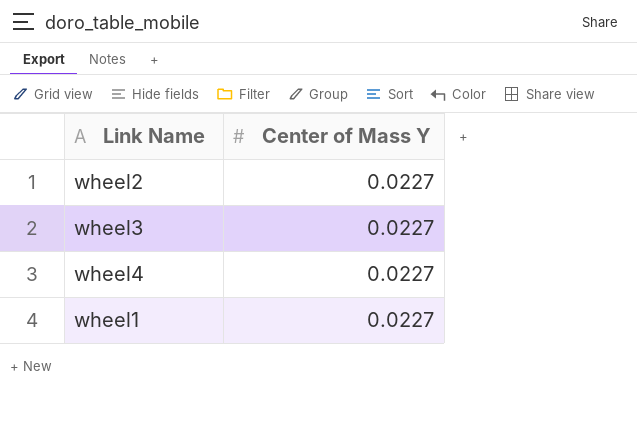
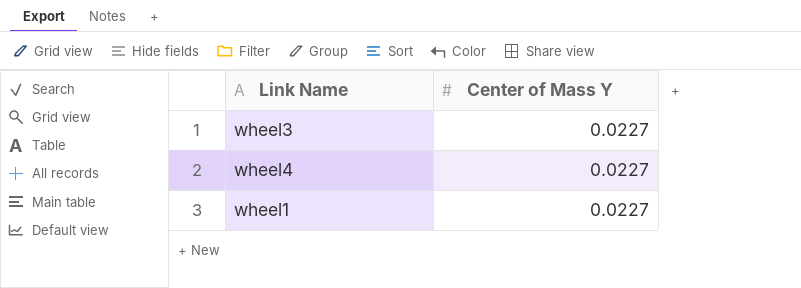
row wheel2: 0.0227 -> none

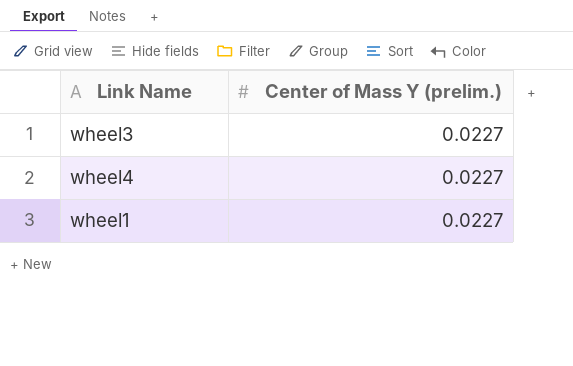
column name: Center of Mass Y -> Center of Mass Y (prelim.)

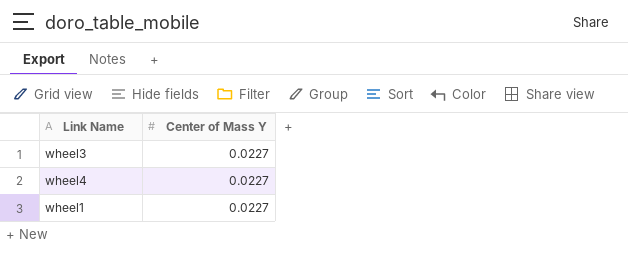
column name: Center of Mass Y (prelim.) -> Center of Mass Y

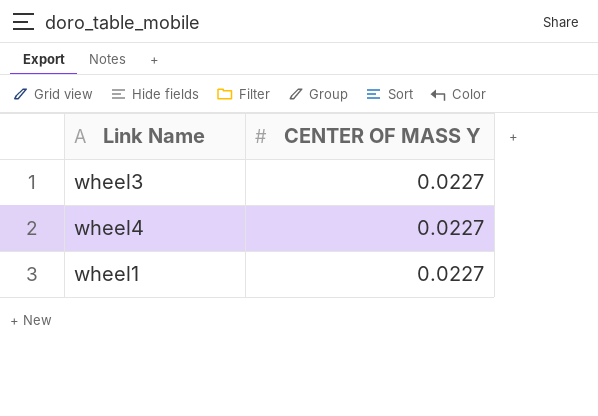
column name: Center of Mass Y -> CENTER OF MASS Y

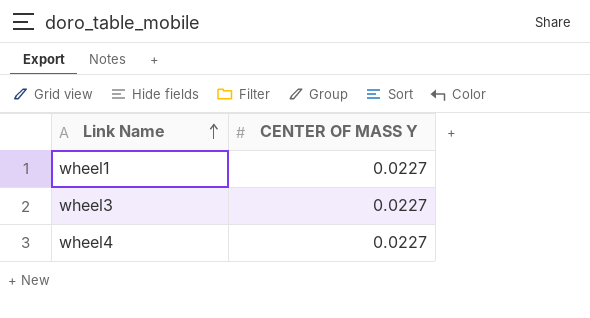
row order: none -> Link Name ascending

